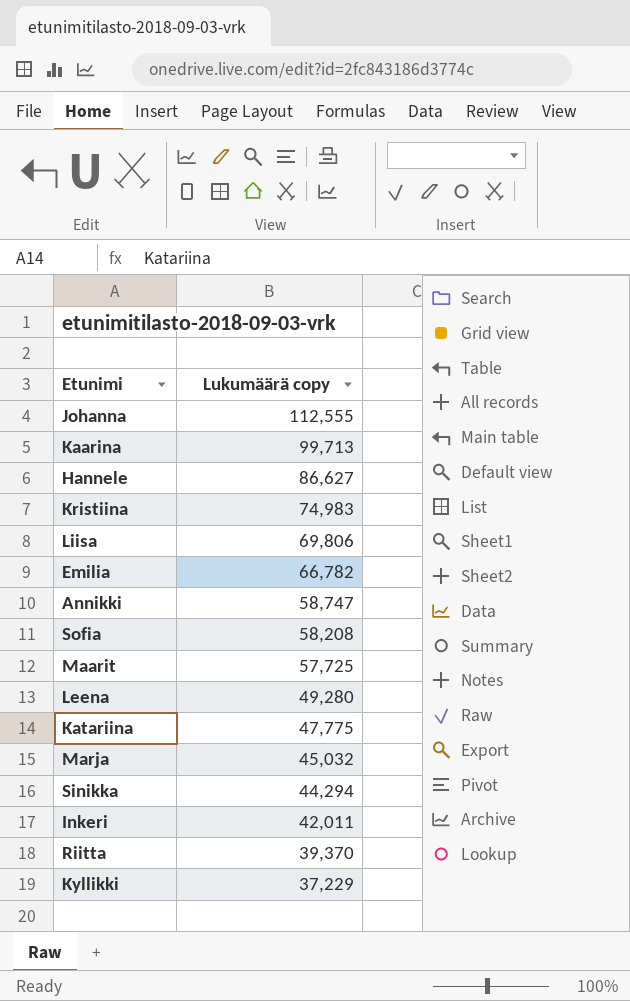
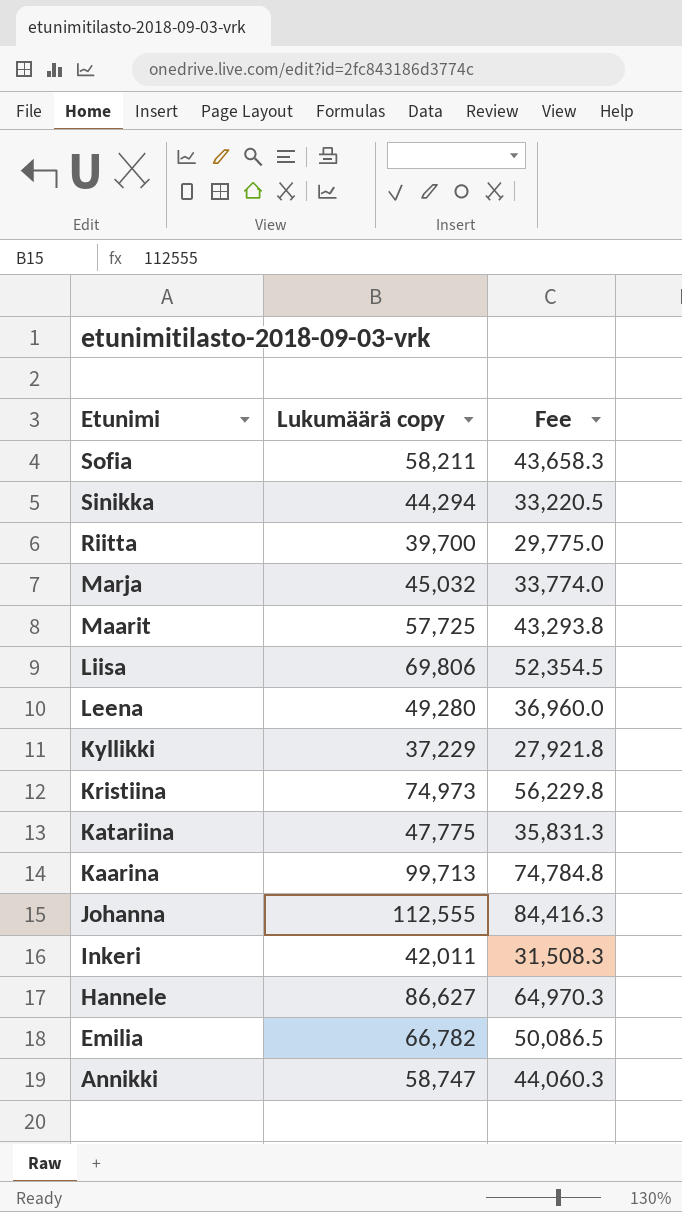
row order: Lukumäärä copy descending -> Etunimi descending
column Fee | formula: none -> [Lukumäärä copy] * 0.75
Sofia | Lukumäärä copy: 58,208 -> 58,211
Riitta | Lukumäärä copy: 39,370 -> 39,700
Kristiina | Lukumäärä copy: 74,983 -> 74,973

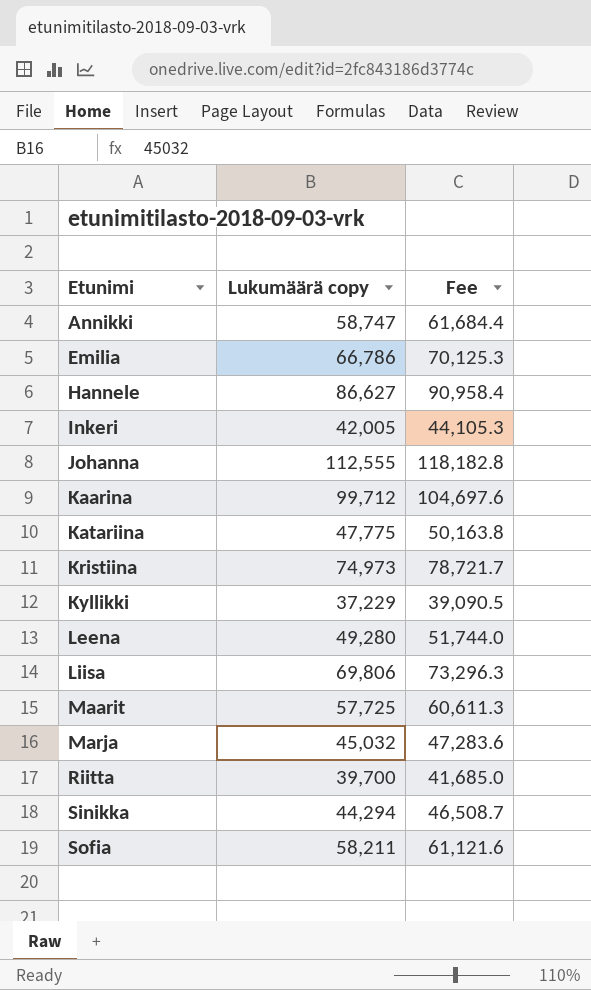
row order: Etunimi descending -> Etunimi ascending
column Fee | formula: [Lukumäärä copy] * 0.75 -> [Lukumäärä copy] * 1.05
Emilia | Lukumäärä copy: 66,782 -> 66,786
Inkeri | Lukumäärä copy: 42,011 -> 42,005
Kaarina | Lukumäärä copy: 99,713 -> 99,712

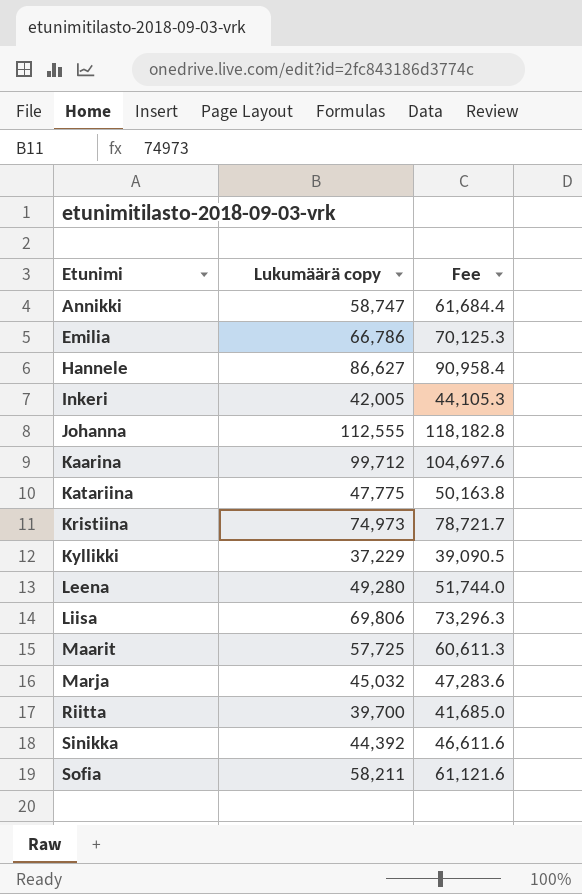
Sinikka | Lukumäärä copy: 44,294 -> 44,392
Sinikka | Fee: 46,508.7 -> 46,611.6

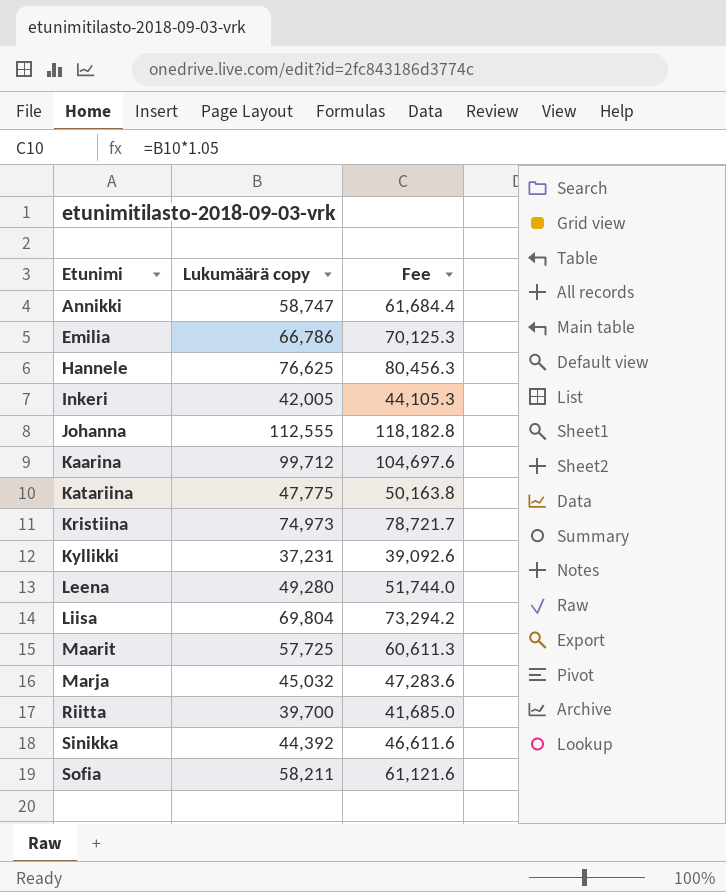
Hannele | Lukumäärä copy: 86,627 -> 76,625
Hannele | Fee: 90,958.4 -> 80,456.3
Kyllikki | Lukumäärä copy: 37,229 -> 37,231
Kyllikki | Fee: 39,090.5 -> 39,092.6
Liisa | Lukumäärä copy: 69,806 -> 69,804
Liisa | Fee: 73,296.3 -> 73,294.2

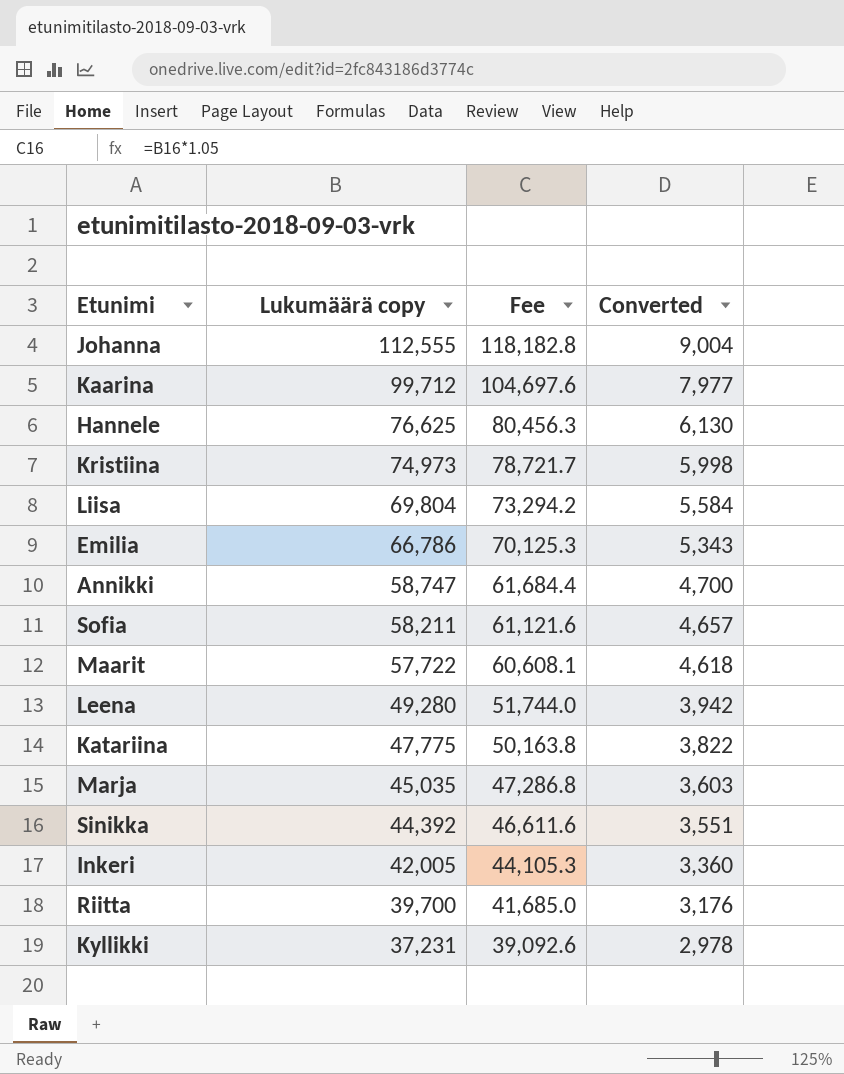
row order: Etunimi ascending -> Lukumäärä copy descending
column Converted | formula: none -> [Lukumäärä copy] * 0.08
Maarit | Lukumäärä copy: 57,725 -> 57,722
Maarit | Fee: 60,611.3 -> 60,608.1
Marja | Lukumäärä copy: 45,032 -> 45,035
Marja | Fee: 47,283.6 -> 47,286.8

